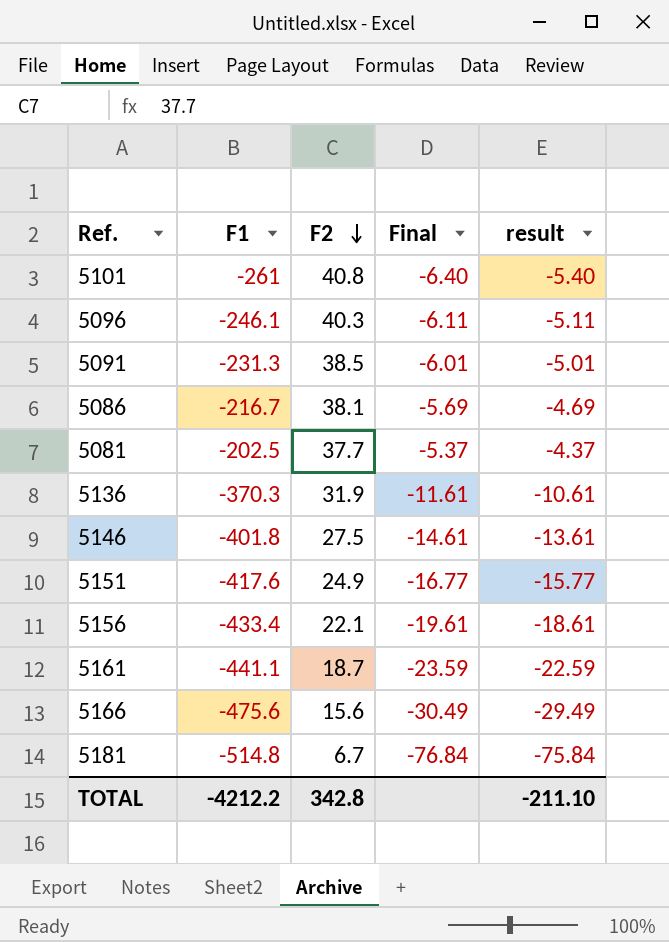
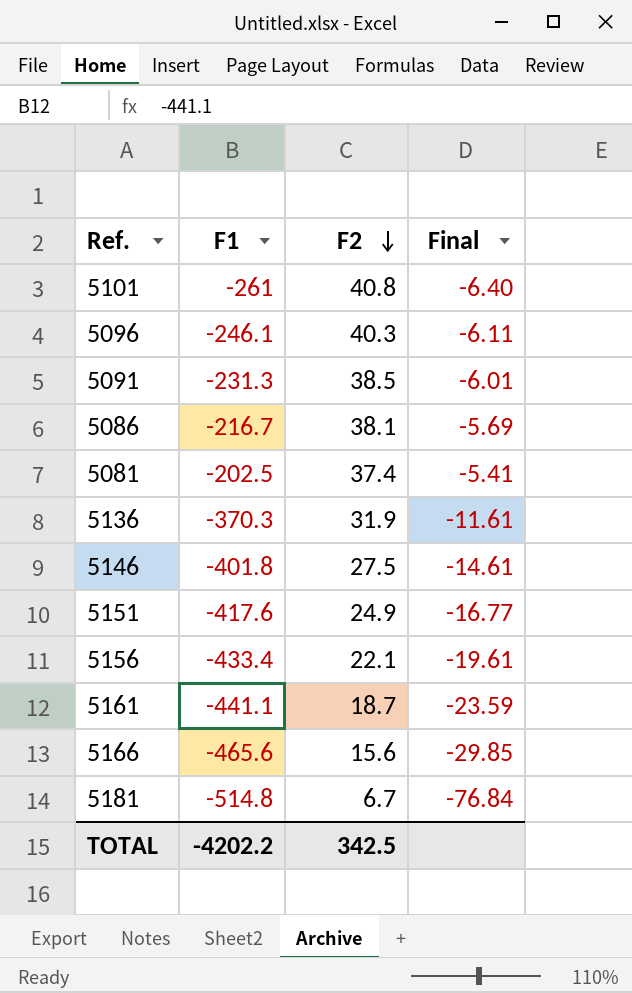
column result | formula: [Final] + 1 -> none
5081 | F2: 37.7 -> 37.4
5081 | Final: -5.37 -> -5.41
5166 | F1: -475.6 -> -465.6
5166 | Final: -30.49 -> -29.85
TOTAL | F1: -4212.2 -> -4202.2
TOTAL | F2: 342.8 -> 342.5

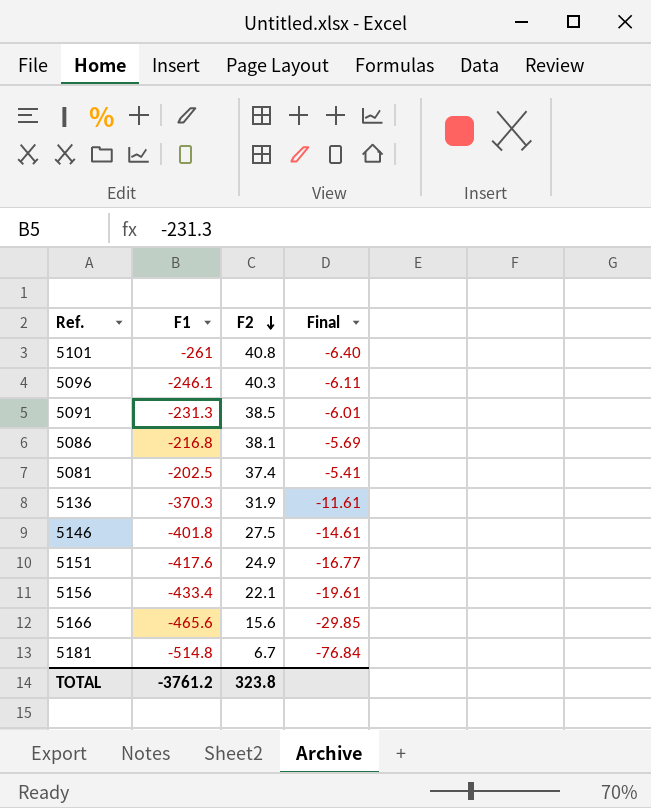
row 5161: -441.1 | 18.7 | -23.59 -> none
5086 | F1: -216.7 -> -216.8
TOTAL | F1: -4202.2 -> -3761.2
TOTAL | F2: 342.5 -> 323.8

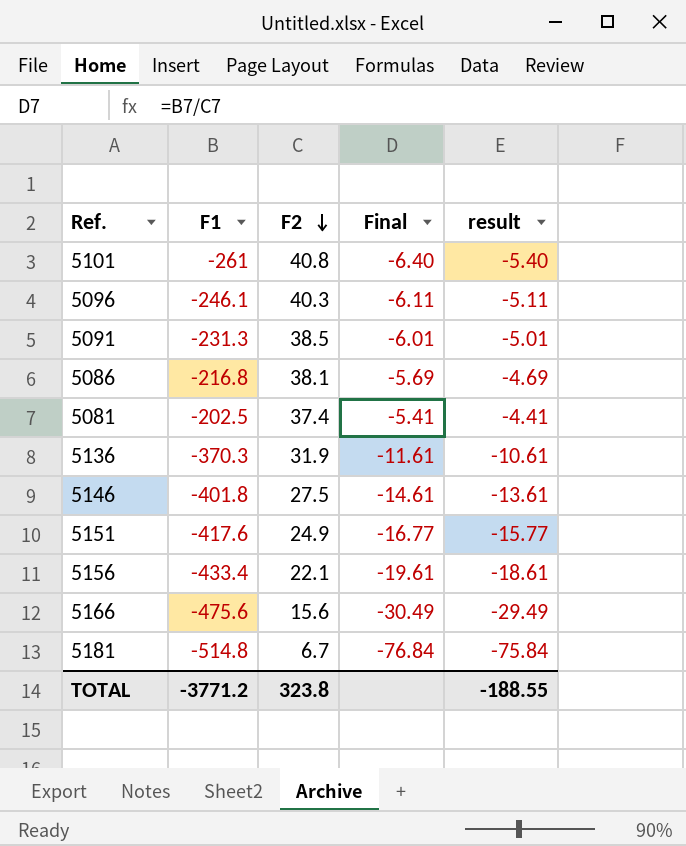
column result | formula: none -> [Final] + 1
5166 | F1: -465.6 -> -475.6
5166 | Final: -29.85 -> -30.49
TOTAL | F1: -3761.2 -> -3771.2

